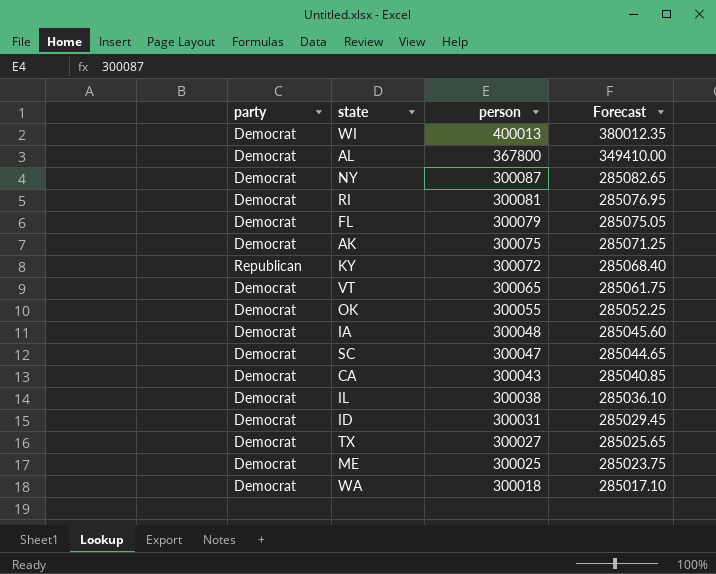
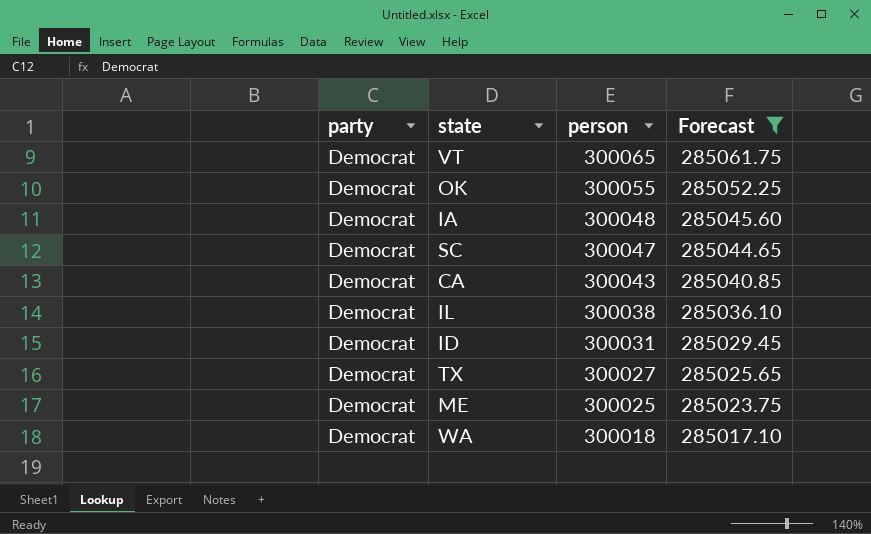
filter: none -> Forecast <= 285061.75

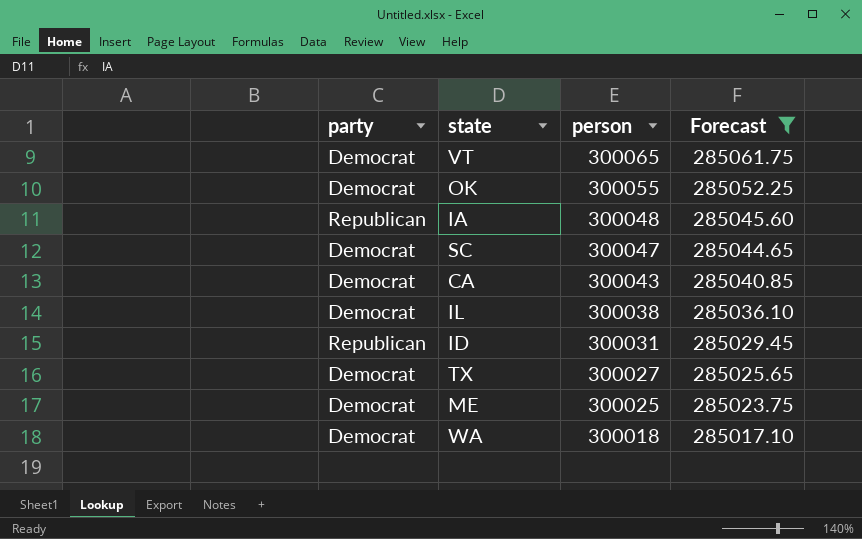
IA | party: Democrat -> Republican
ID | party: Democrat -> Republican

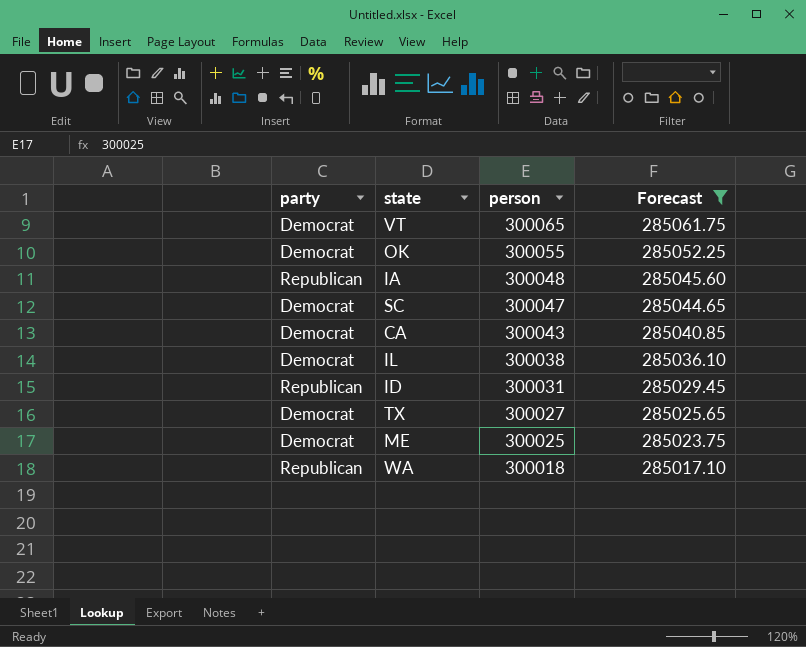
WA | party: Democrat -> Republican

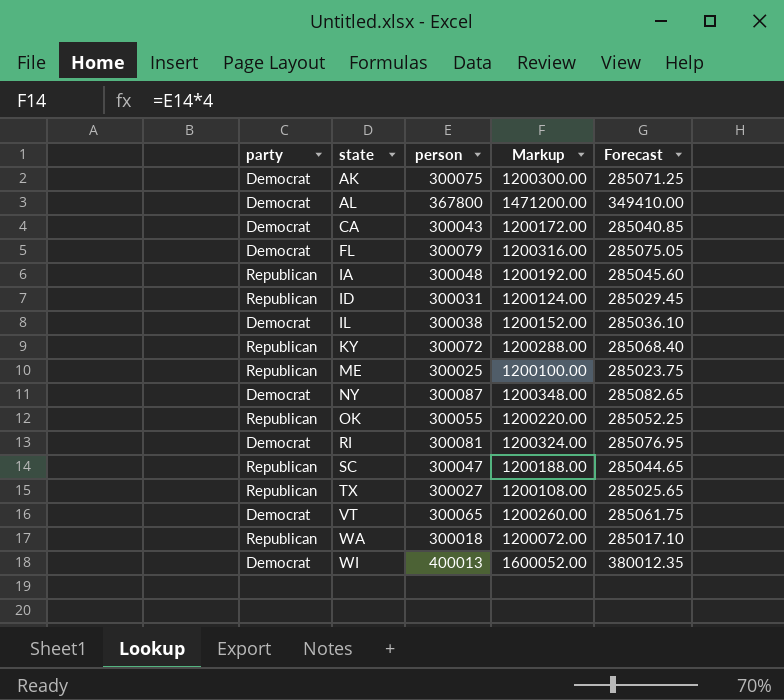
filter: Forecast <= 285061.75 -> none
row order: person descending -> state ascending
column Markup | formula: none -> [person] * 4
ME | party: Democrat -> Republican
OK | party: Democrat -> Republican
SC | party: Democrat -> Republican
TX | party: Democrat -> Republican

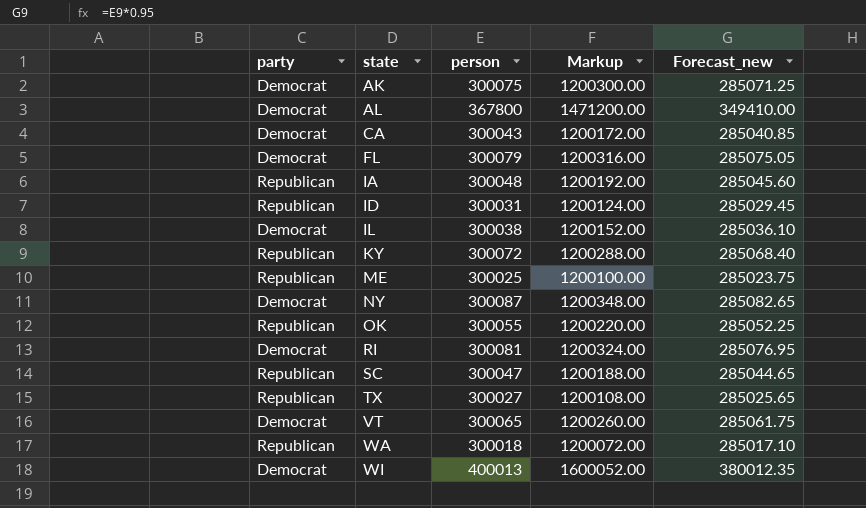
column name: Forecast -> Forecast_new

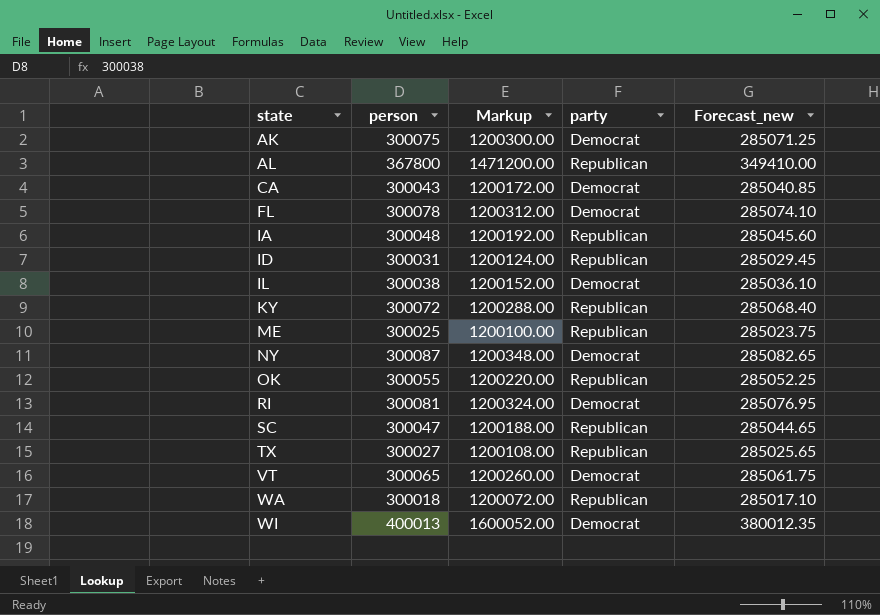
column party | position: 1 -> 4
AL | party: Democrat -> Republican
FL | person: 300079 -> 300078
FL | Markup: 1200316.00 -> 1200312.00
FL | Forecast_new: 285075.05 -> 285074.10

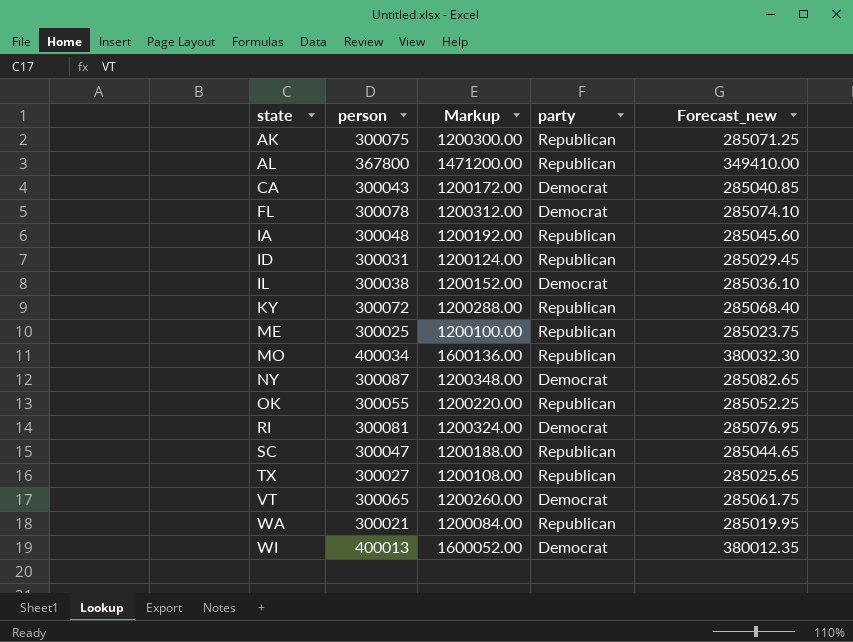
AK | party: Democrat -> Republican
row MO: none -> 400034 | 1600136.00 | Republican | 380032.30
WA | person: 300018 -> 300021
WA | Markup: 1200072.00 -> 1200084.00
WA | Forecast_new: 285017.10 -> 285019.95

